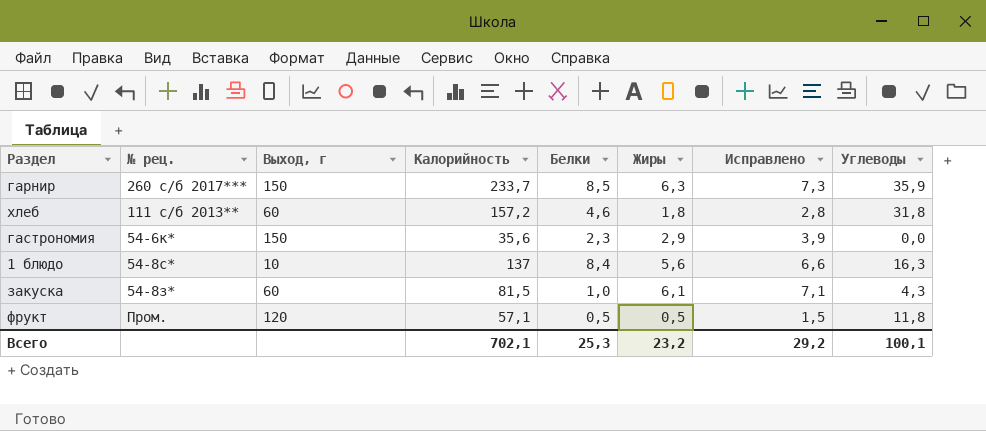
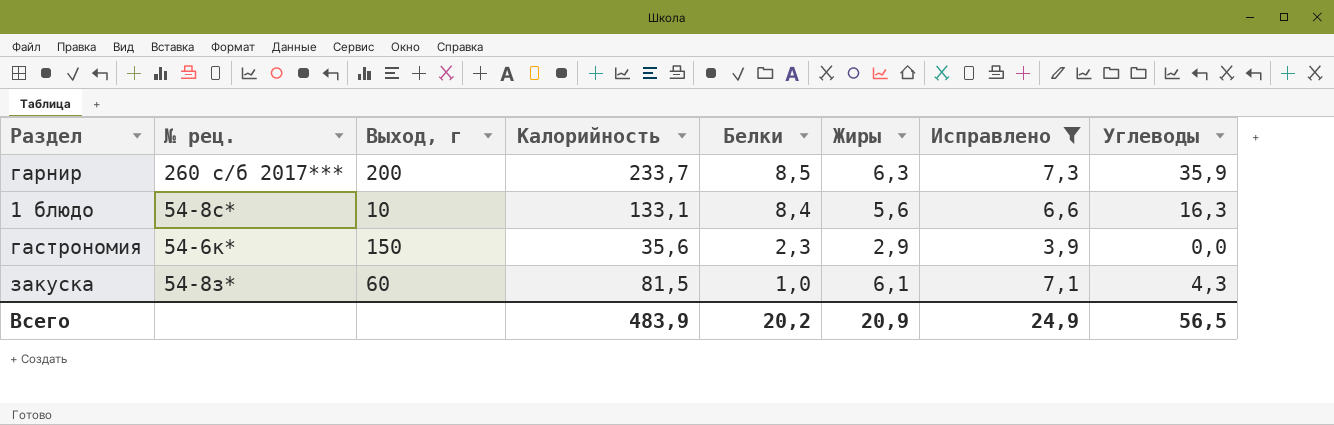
filter: none -> Исправлено >= 3,9
row order: none -> Белки descending
гарнир | Выход, г: 150 -> 200
1 блюдо | Калорийность: 137 -> 133,1
Всего | Калорийность: 702,1 -> 483,9
Всего | Белки: 25,3 -> 20,2
Всего | Жиры: 23,2 -> 20,9
Всего | Исправлено: 29,2 -> 24,9
Всего | Углеводы: 100,1 -> 56,5

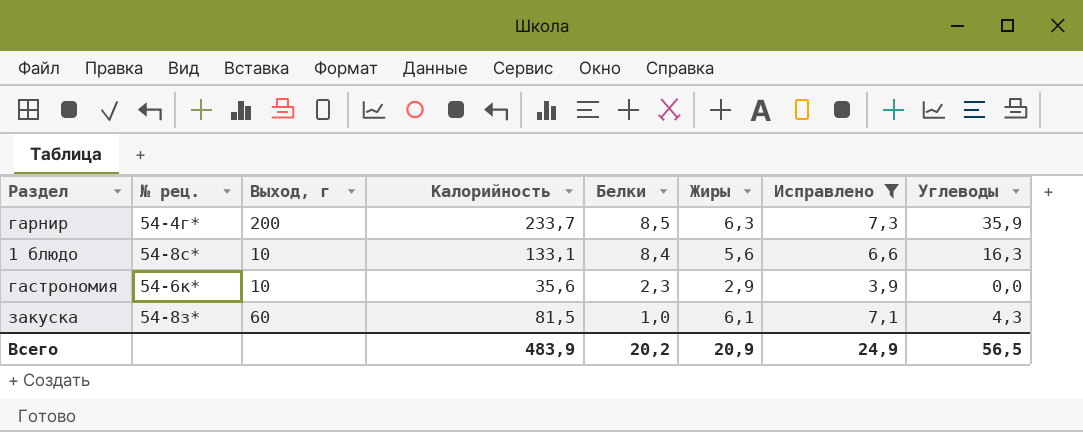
гарнир | № рец.: 260 с/б 2017*** -> 54-4г*
гастрономия | Выход, г: 150 -> 10

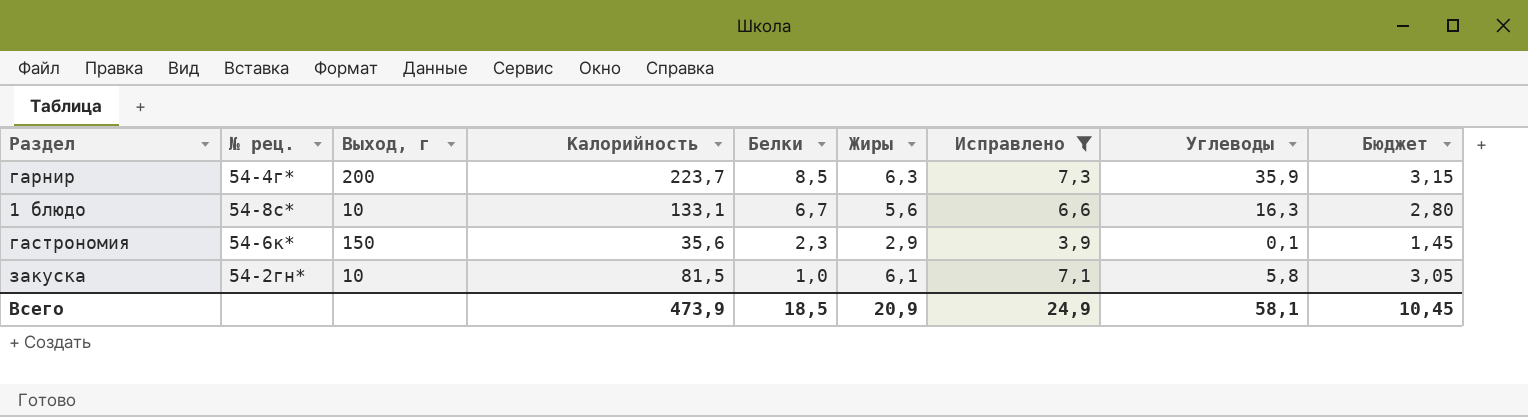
column Бюджет | formula: none -> [Жиры] * 0,5
гарнир | Калорийность: 233,7 -> 223,7
1 блюдо | Белки: 8,4 -> 6,7
гастрономия | Выход, г: 10 -> 150
гастрономия | Углеводы: 0,0 -> 0,1
закуска | № рец.: 54-8з* -> 54-2гн*
закуска | Выход, г: 60 -> 10
закуска | Углеводы: 4,3 -> 5,8
Всего | Калорийность: 483,9 -> 473,9
Всего | Белки: 20,2 -> 18,5
Всего | Углеводы: 56,5 -> 58,1

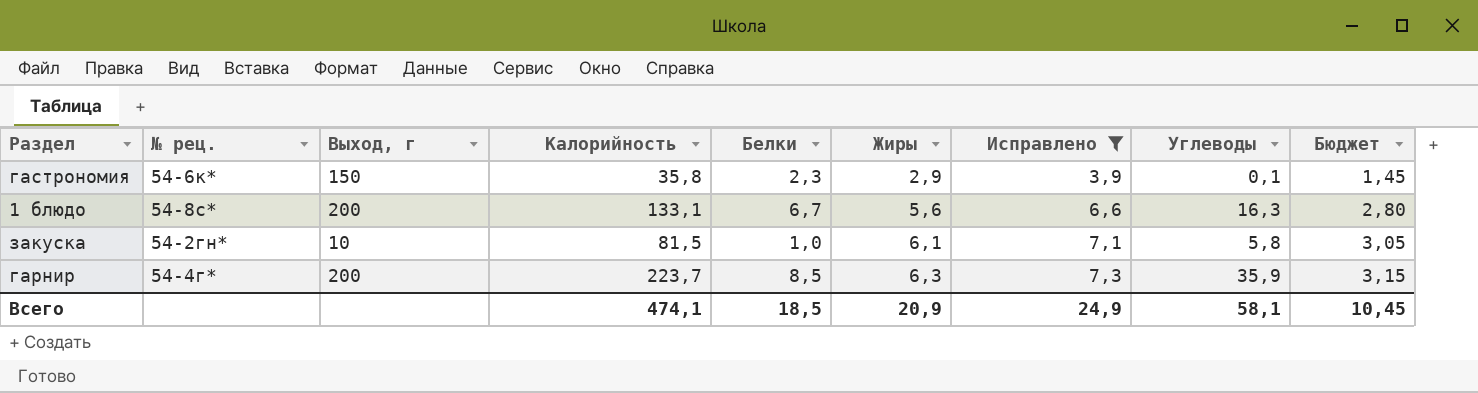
row order: Белки descending -> Жиры ascending
гастрономия | Калорийность: 35,6 -> 35,8
1 блюдо | Выход, г: 10 -> 200
Всего | Калорийность: 473,9 -> 474,1

